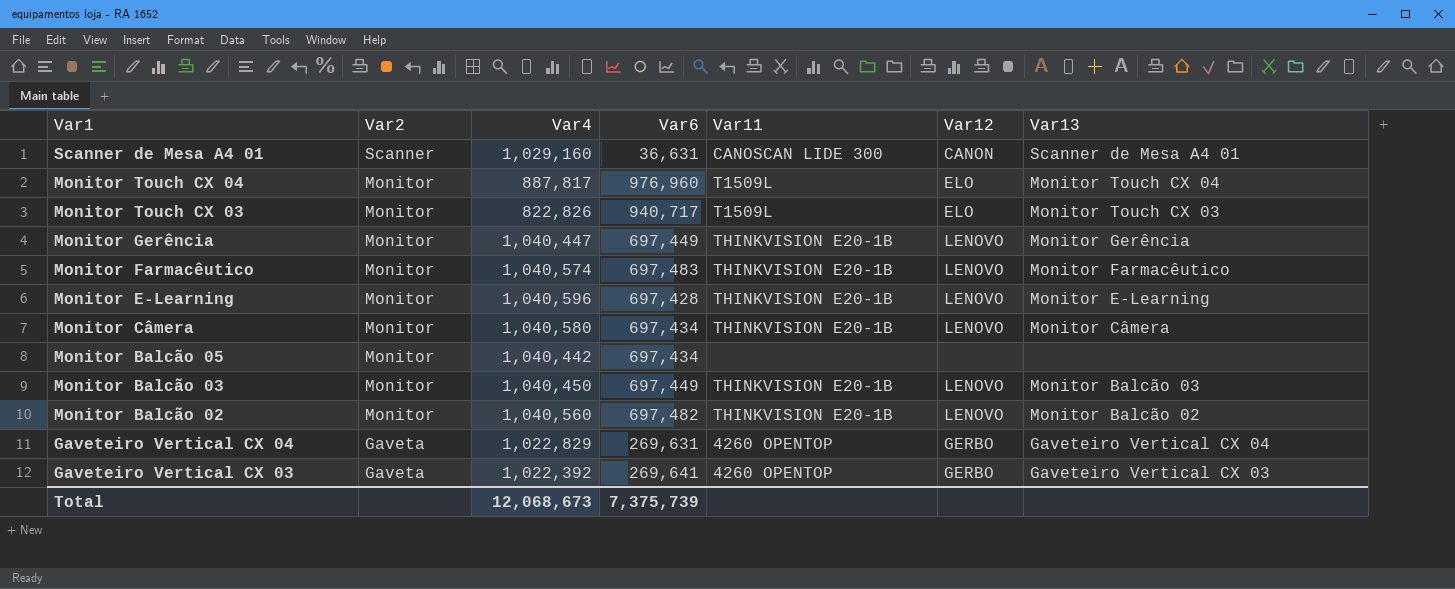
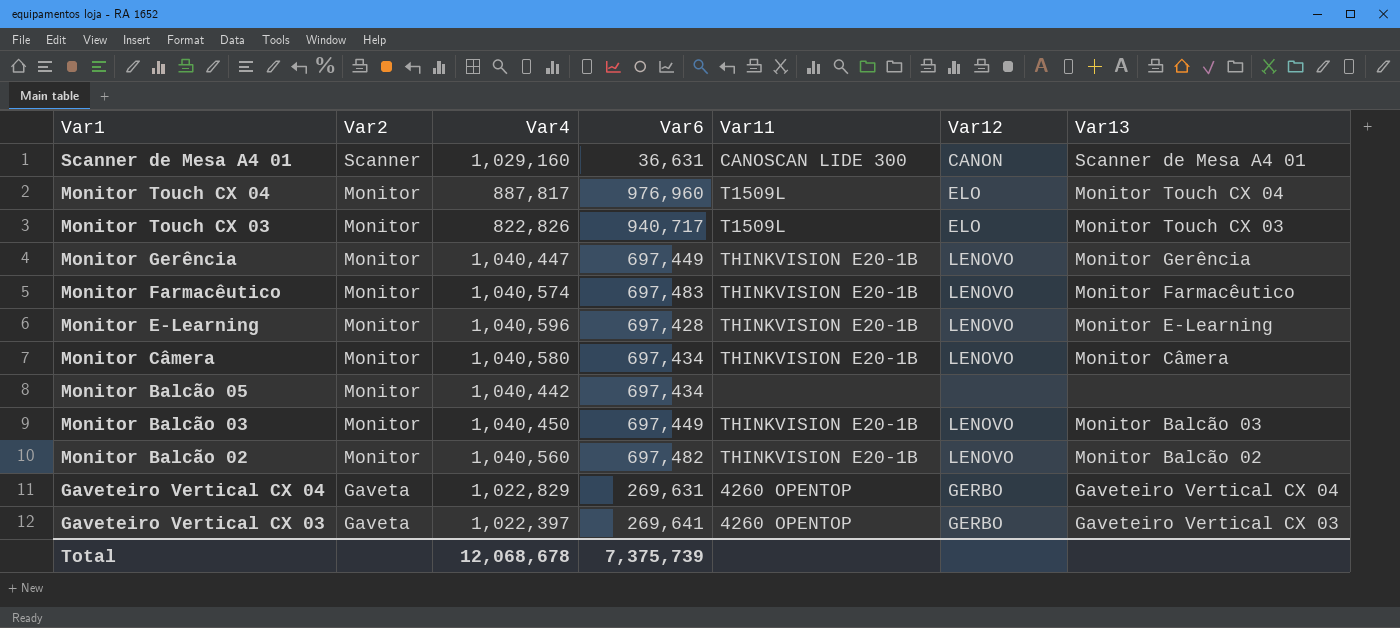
Gaveteiro Vertical CX 03 | Var4: 1,022,392 -> 1,022,397
Total | Var4: 12,068,673 -> 12,068,678

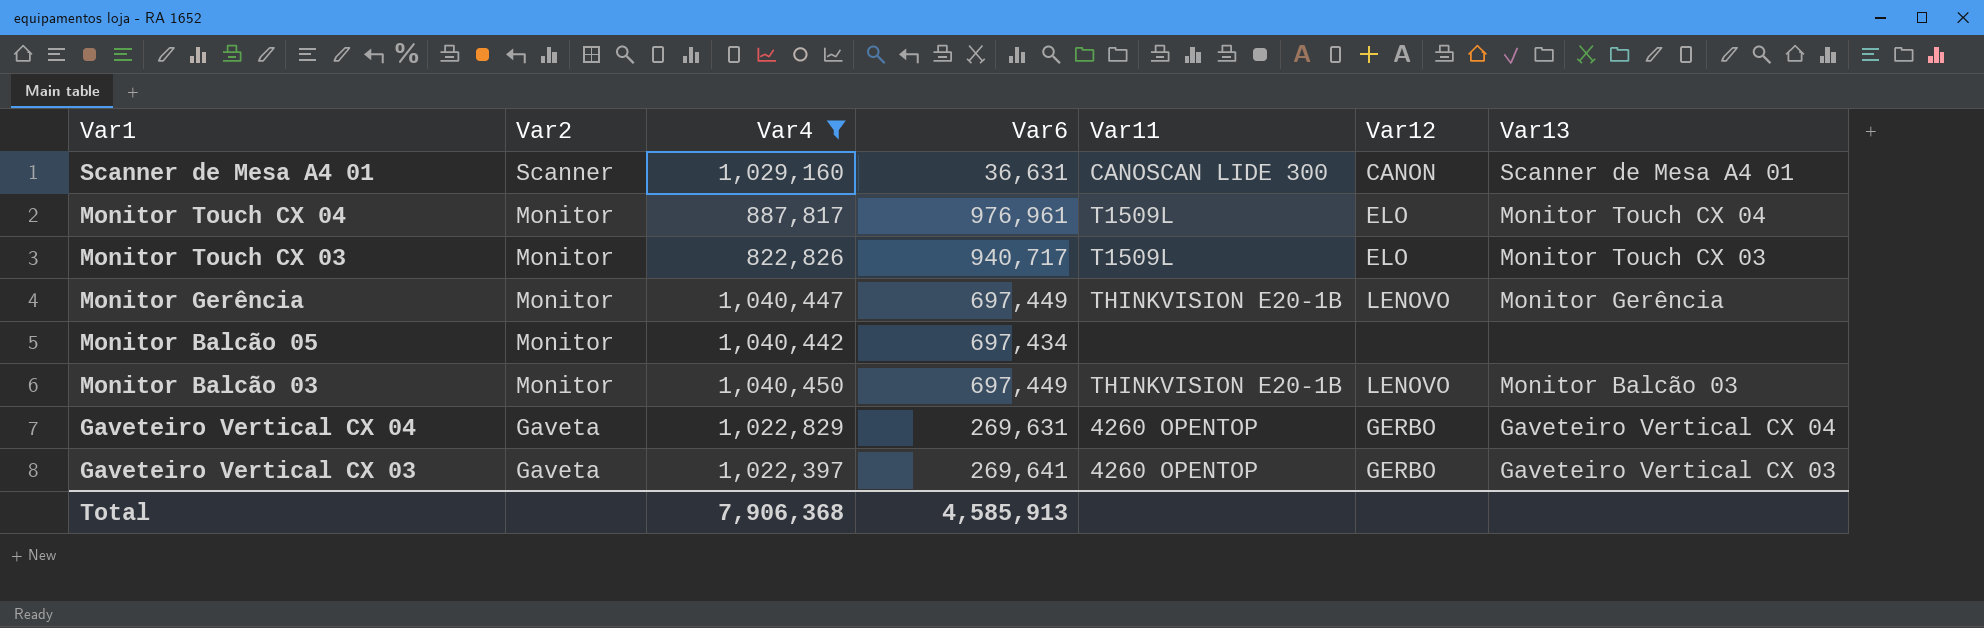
filter: none -> Var4 <= 1,040,450
Monitor Touch CX 04 | Var6: 976,960 -> 976,961
Total | Var4: 12,068,678 -> 7,906,368
Total | Var6: 7,375,739 -> 4,585,913

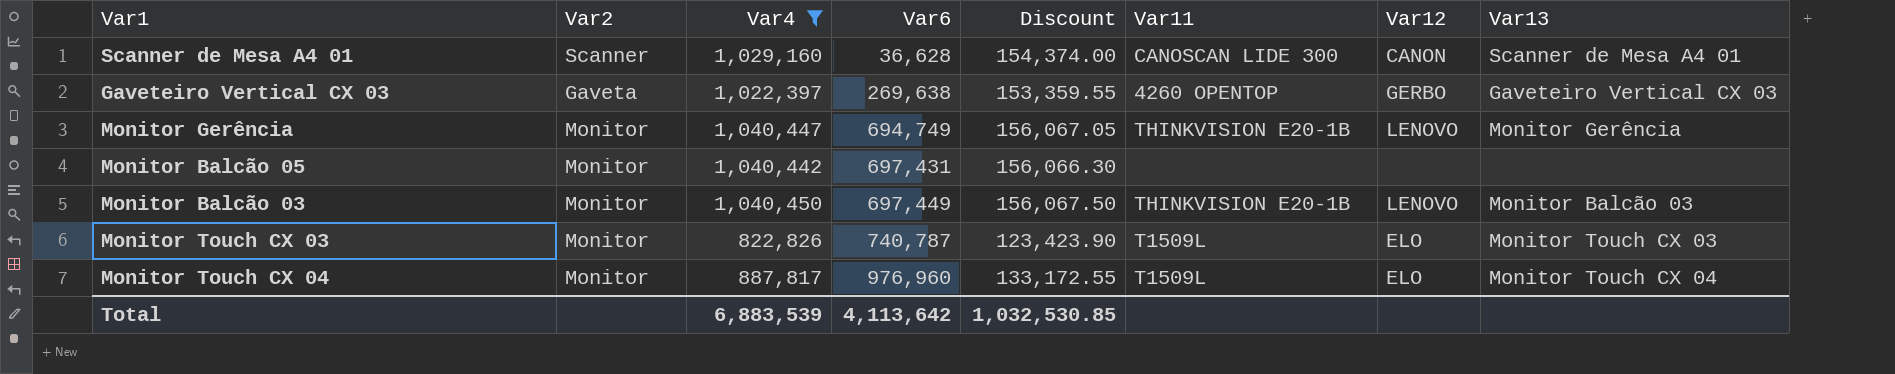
row order: Var1 descending -> Var6 ascending
column Discount | formula: none -> [Var4] * 0.15
row Gaveteiro Vertical CX 04: Gaveta | 1,022,829 | 269,631 | 4260 OPENTOP | GERBO | Gaveteiro Vertical CX 04 -> none
Scanner de Mesa A4 01 | Var6: 36,631 -> 36,628
Gaveteiro Vertical CX 03 | Var6: 269,641 -> 269,638
Monitor Gerência | Var6: 697,449 -> 694,749
Monitor Balcão 05 | Var6: 697,434 -> 697,431
Monitor Touch CX 03 | Var6: 940,717 -> 740,787
Monitor Touch CX 04 | Var6: 976,961 -> 976,960
Total | Var4: 7,906,368 -> 6,883,539
Total | Var6: 4,585,913 -> 4,113,642

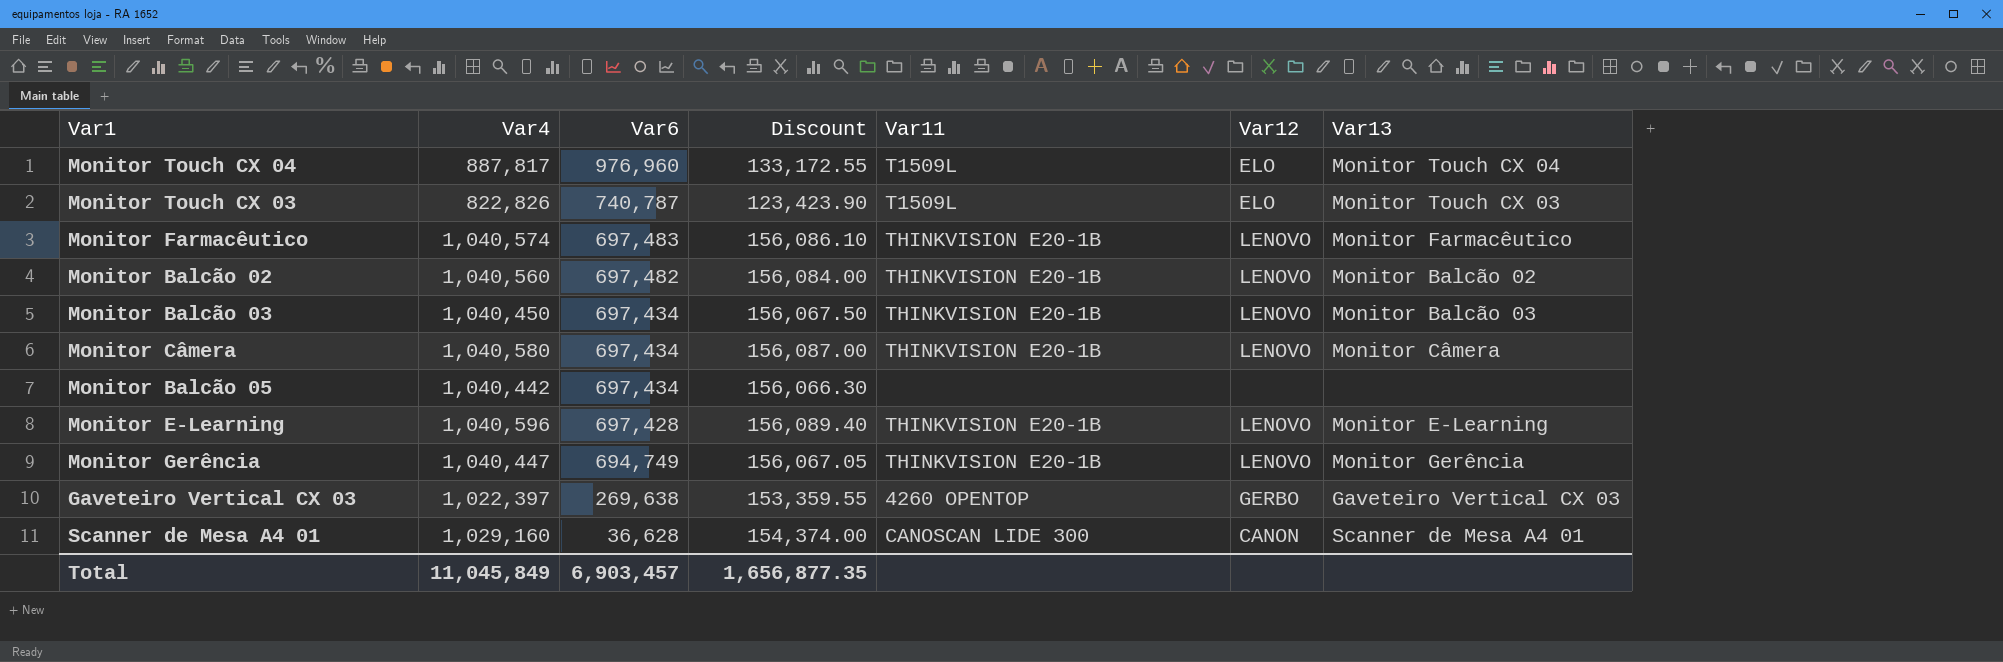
filter: Var4 <= 1,040,450 -> none
row order: Var6 ascending -> Var6 descending
column Var2 | position: 2 -> none
Monitor Balcão 03 | Var6: 697,449 -> 697,434
Monitor Balcão 05 | Var6: 697,431 -> 697,434
Total | Var4: 6,883,539 -> 11,045,849
Total | Var6: 4,113,642 -> 6,903,457
Total | Discount: 1,032,530.85 -> 1,656,877.35

